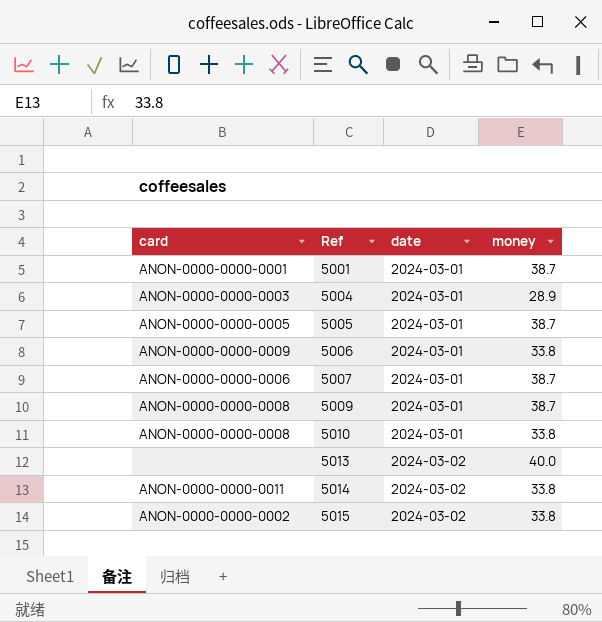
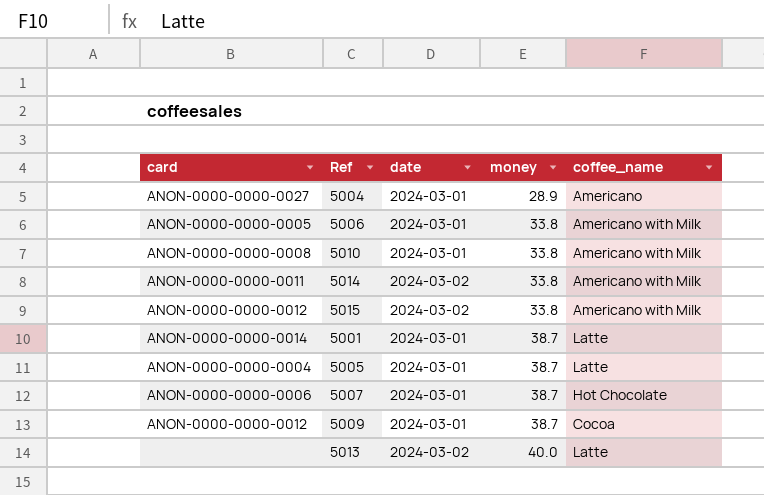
row order: Ref ascending -> money ascending
column coffee_name | position: none -> 5
5004 | card: ANON-0000-0000-0003 -> ANON-0000-0000-0027
5006 | card: ANON-0000-0000-0009 -> ANON-0000-0000-0005
5015 | card: ANON-0000-0000-0002 -> ANON-0000-0000-0012
5001 | card: ANON-0000-0000-0001 -> ANON-0000-0000-0014
5005 | card: ANON-0000-0000-0005 -> ANON-0000-0000-0004
5009 | card: ANON-0000-0000-0008 -> ANON-0000-0000-0012

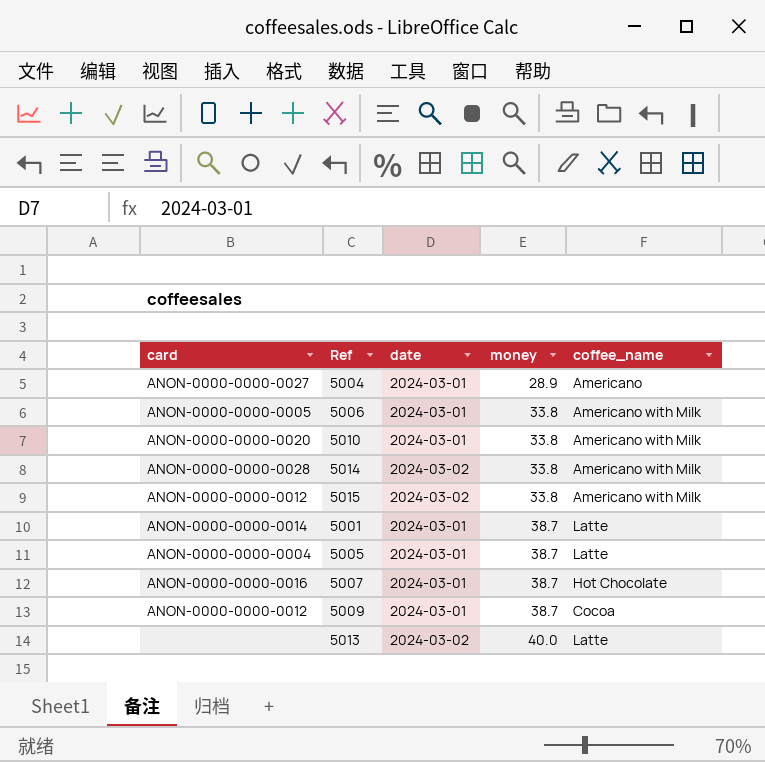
5010 | card: ANON-0000-0000-0008 -> ANON-0000-0000-0020
5014 | card: ANON-0000-0000-0011 -> ANON-0000-0000-0028
5007 | card: ANON-0000-0000-0006 -> ANON-0000-0000-0016

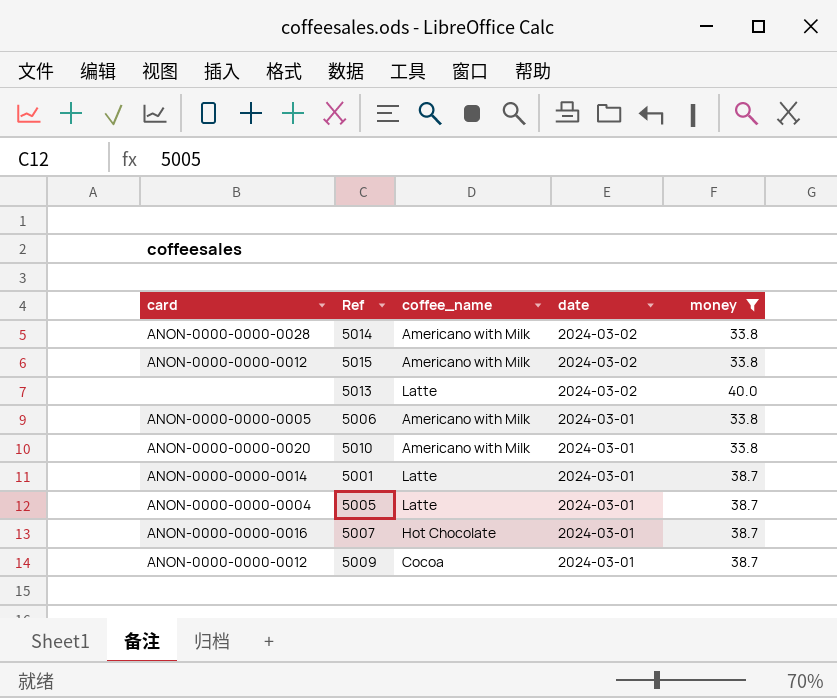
filter: none -> money != 28.9
row order: money ascending -> date descending
column coffee_name | position: 5 -> 3

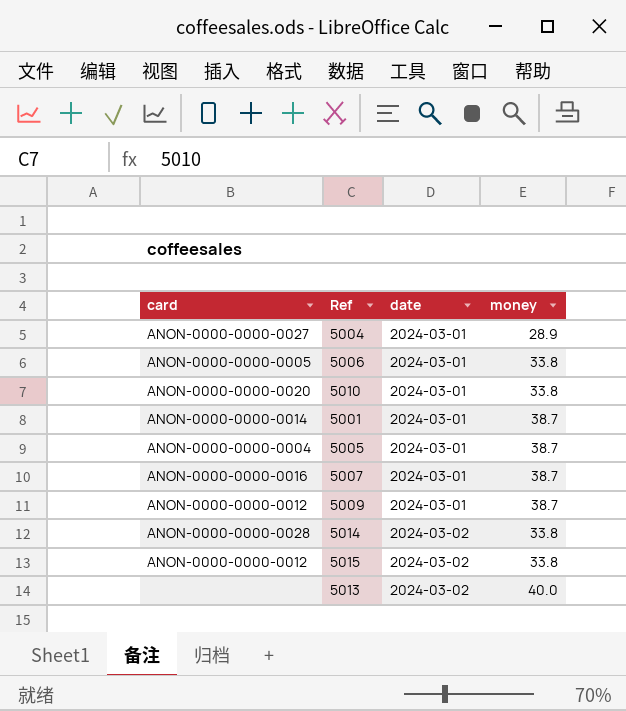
filter: money != 28.9 -> none
row order: date descending -> date ascending
column coffee_name | position: 3 -> none

